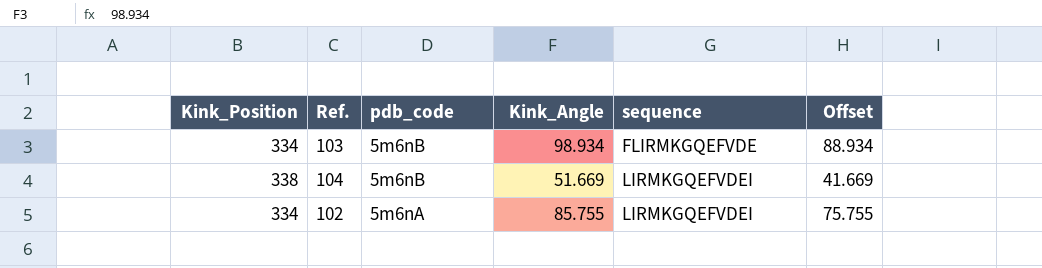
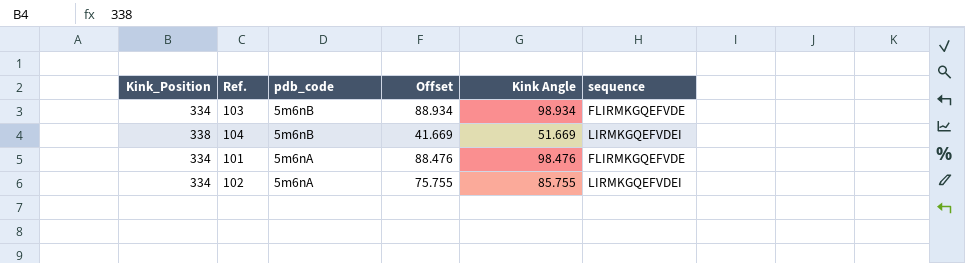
column Offset | position: 6 -> 4
column name: Kink_Angle -> Kink Angle
row 101: none -> 334 | 5m6nA | 88.476 | 98.476 | FLIRMKGQEFVDE

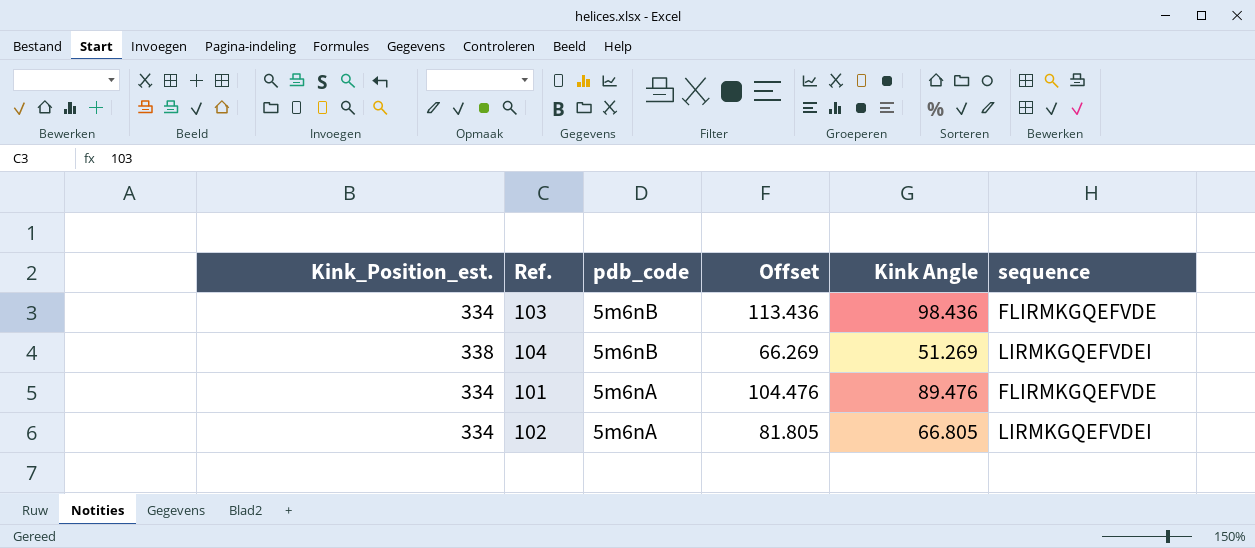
column name: Kink_Position -> Kink_Position_est.
column Offset | formula: [Kink Angle] - 10 -> [Kink Angle] + 15
103 | Kink Angle: 98.934 -> 98.436
104 | Kink Angle: 51.669 -> 51.269
101 | Kink Angle: 98.476 -> 89.476
102 | Kink Angle: 85.755 -> 66.805

